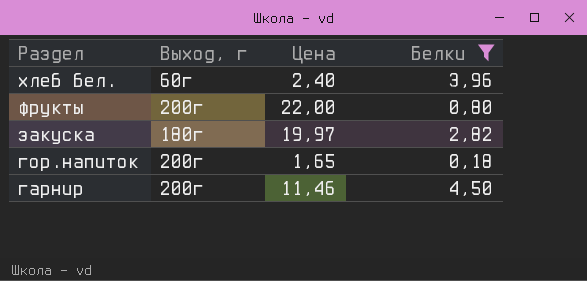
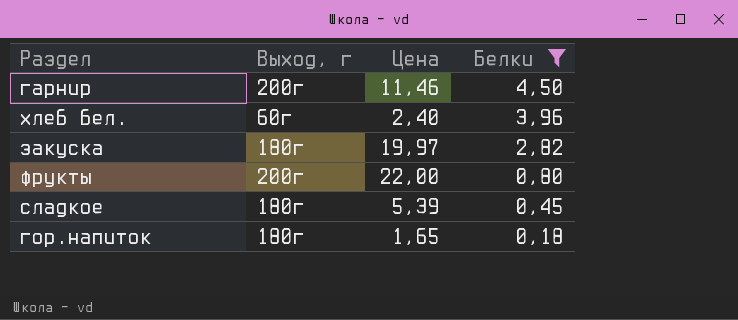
row order: Раздел descending -> Белки descending
row сладкое: none -> 180г | 5,39 | 0,45
гор.напиток | Выход, г: 200г -> 180г

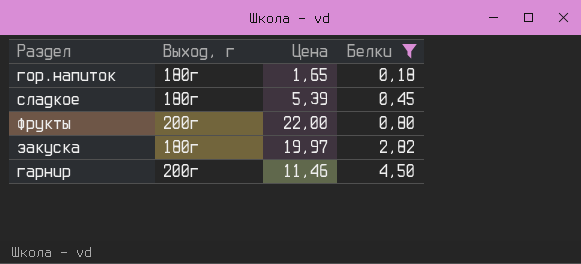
row order: Белки descending -> Белки ascending
row хлеб бел.: 60г | 2,40 | 3,96 -> none

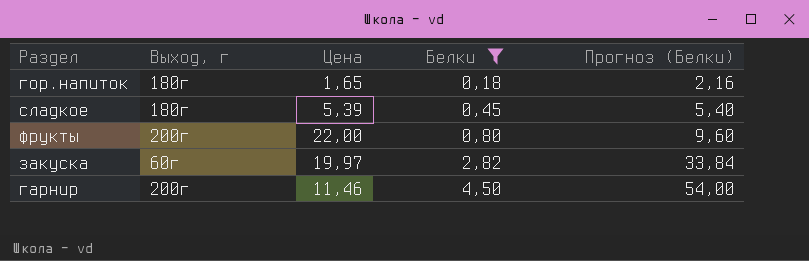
column Прогноз (Белки) | formula: none -> [Белки] * 12
закуска | Выход, г: 180г -> 60г

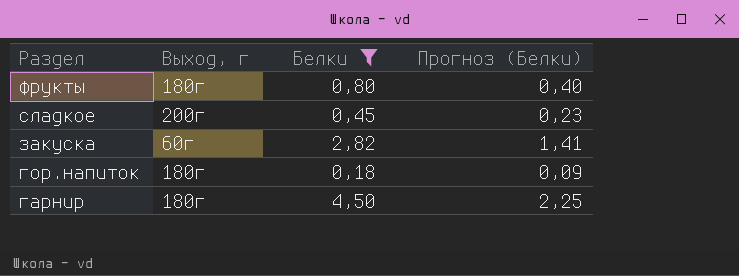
row order: Белки ascending -> Раздел descending
column Цена | position: 3 -> none
column Прогноз (Белки) | formula: [Белки] * 12 -> [Белки] * 0,5
фрукты | Выход, г: 200г -> 180г
сладкое | Выход, г: 180г -> 200г
гарнир | Выход, г: 200г -> 180г

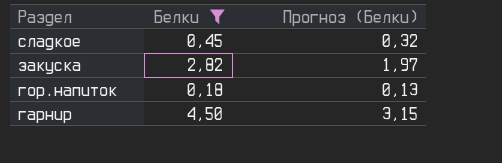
column Выход, г | position: 2 -> none
column Прогноз (Белки) | formula: [Белки] * 0,5 -> [Белки] * 0,7
row фрукты: 180г | 0,80 | 0,40 -> none

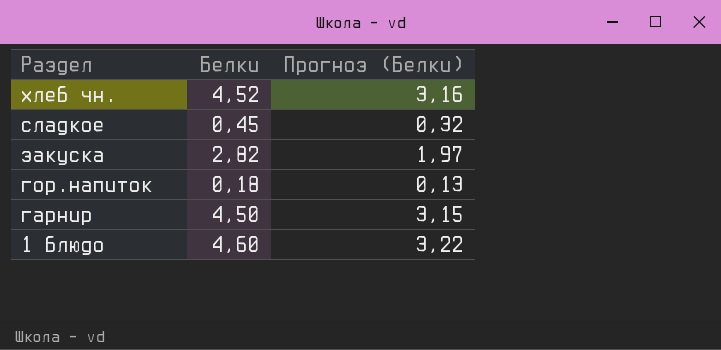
filter: Белки <= 4,50 -> none

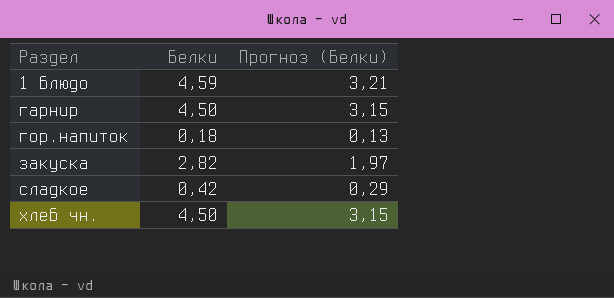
row order: Раздел descending -> Раздел ascending
1 блюдо | Белки: 4,60 -> 4,59
1 блюдо | Прогноз (Белки): 3,22 -> 3,21
сладкое | Белки: 0,45 -> 0,42
сладкое | Прогноз (Белки): 0,32 -> 0,29
хлеб чн. | Белки: 4,52 -> 4,50
хлеб чн. | Прогноз (Белки): 3,16 -> 3,15

